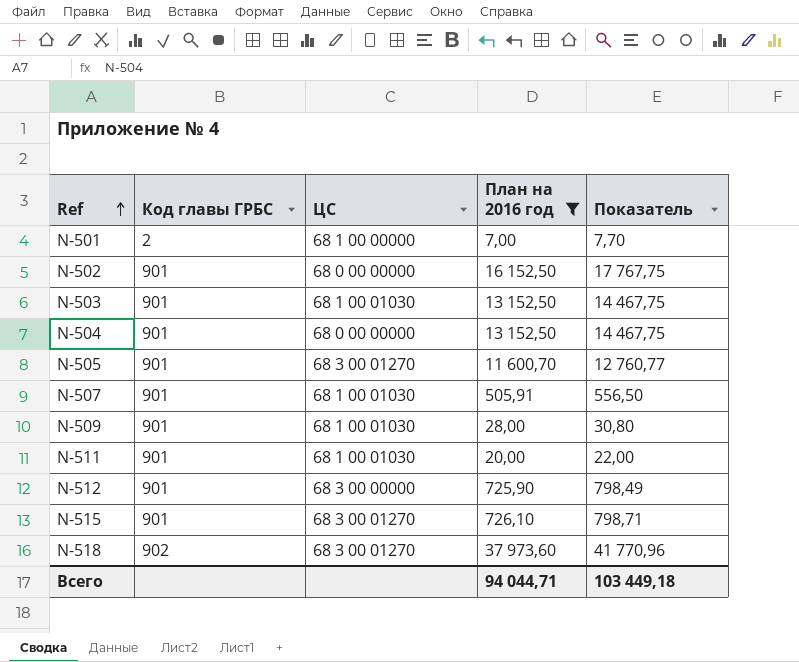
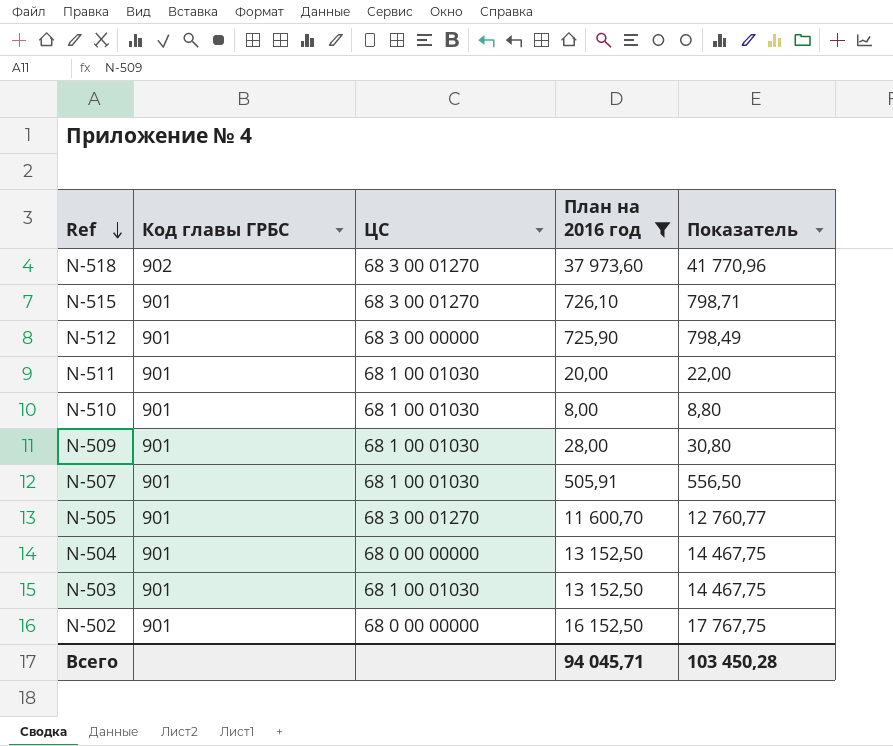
row order: Ref ascending -> Ref descending
row N-501: 2 | 68 1 00 00000 | 7,00 | 7,70 -> none
row N-510: none -> 901 | 68 1 00 01030 | 8,00 | 8,80
Всего | План на 2016 год: 94 044,71 -> 94 045,71
Всего | Показатель: 103 449,18 -> 103 450,28

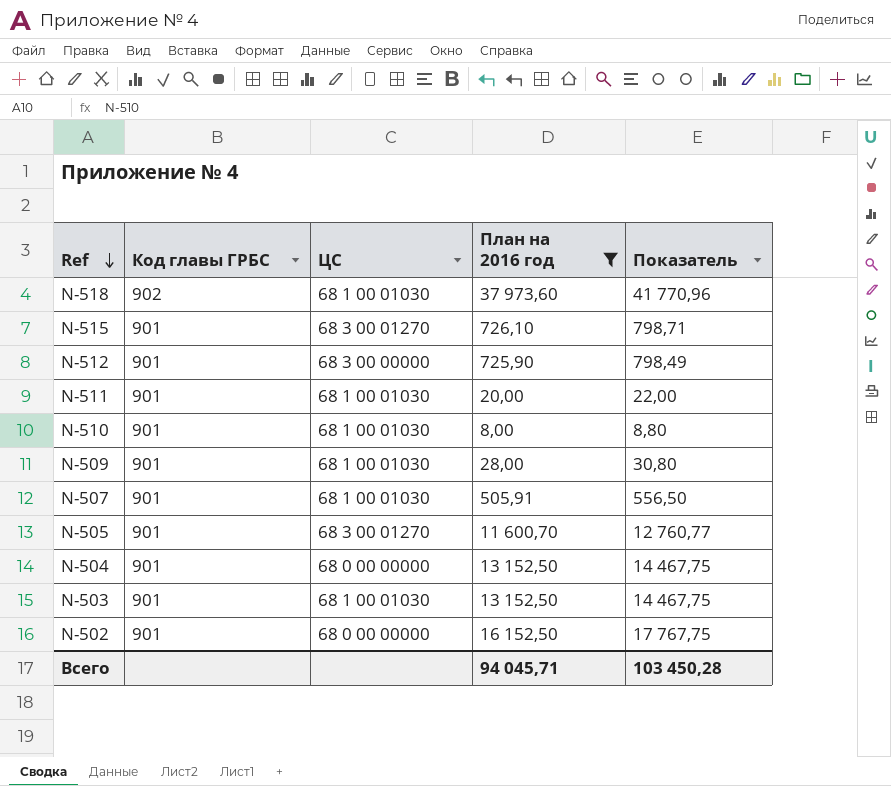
N-518 | ЦС: 68 3 00 01270 -> 68 1 00 01030

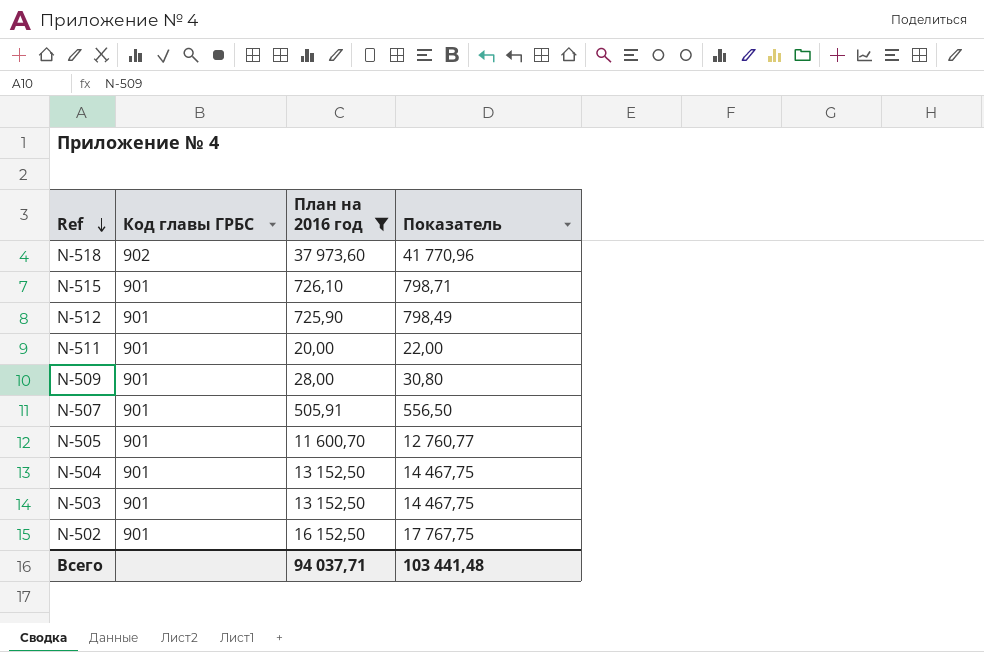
column ЦС | position: 3 -> none
row N-510: 901 | 68 1 00 01030 | 8,00 | 8,80 -> none
Всего | План на 2016 год: 94 045,71 -> 94 037,71
Всего | Показатель: 103 450,28 -> 103 441,48

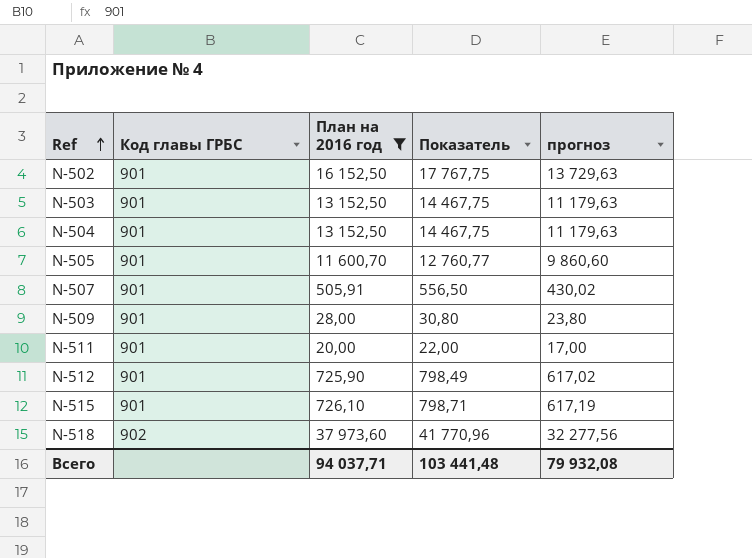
row order: Ref descending -> Ref ascending
column прогноз | formula: none -> [План на 2016 год] * 0,85

